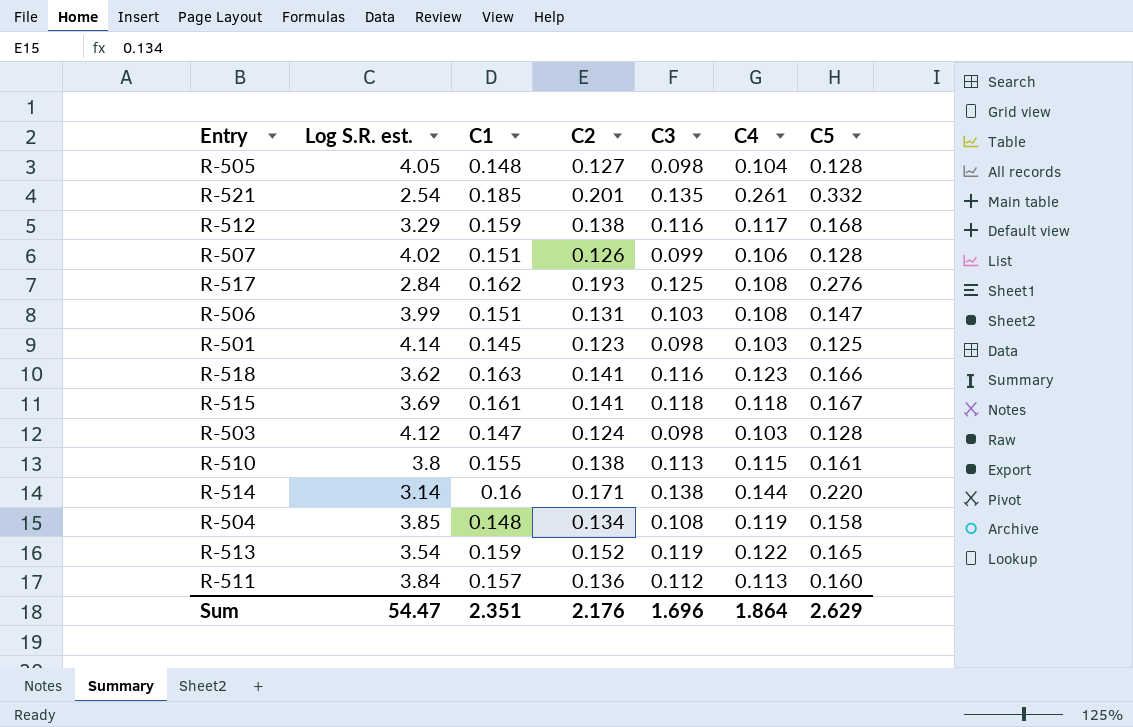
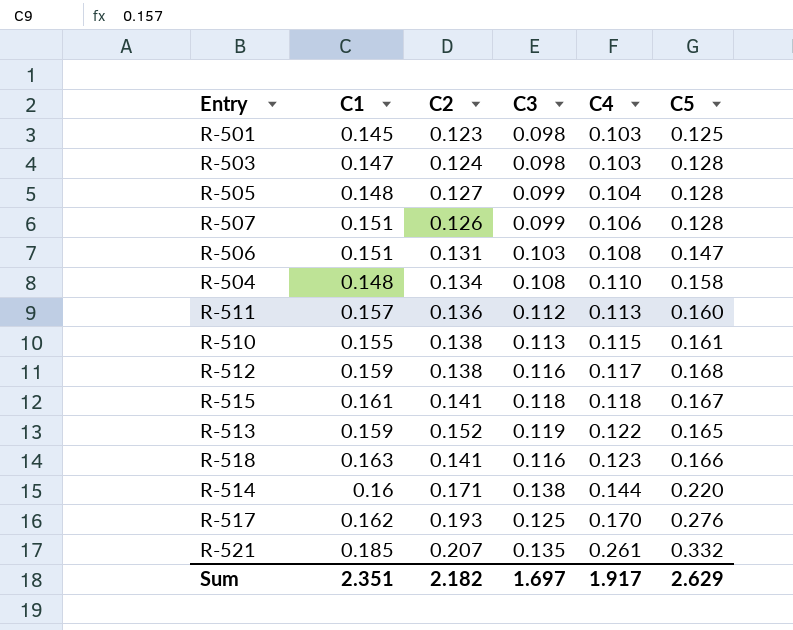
row order: none -> C4 ascending
column Log S.R. est. | position: 2 -> none
R-505 | C3: 0.098 -> 0.099
R-504 | C4: 0.119 -> 0.110
R-517 | C4: 0.108 -> 0.170
R-521 | C2: 0.201 -> 0.207
Sum | C2: 2.176 -> 2.182
Sum | C3: 1.696 -> 1.697
Sum | C4: 1.864 -> 1.917

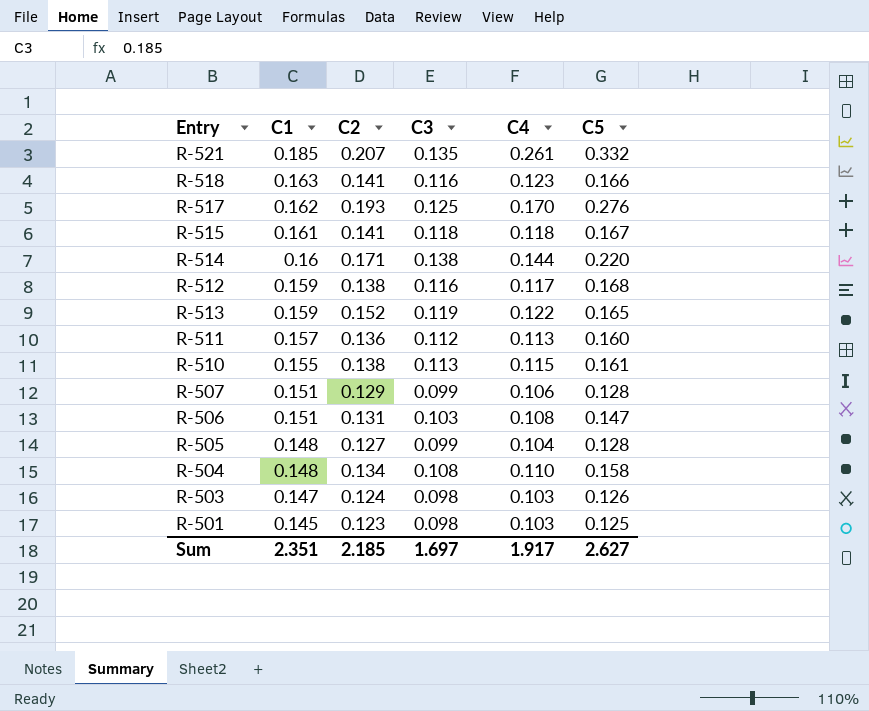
row order: C4 ascending -> C1 descending
R-507 | C2: 0.126 -> 0.129
R-503 | C5: 0.128 -> 0.126
Sum | C2: 2.182 -> 2.185
Sum | C5: 2.629 -> 2.627

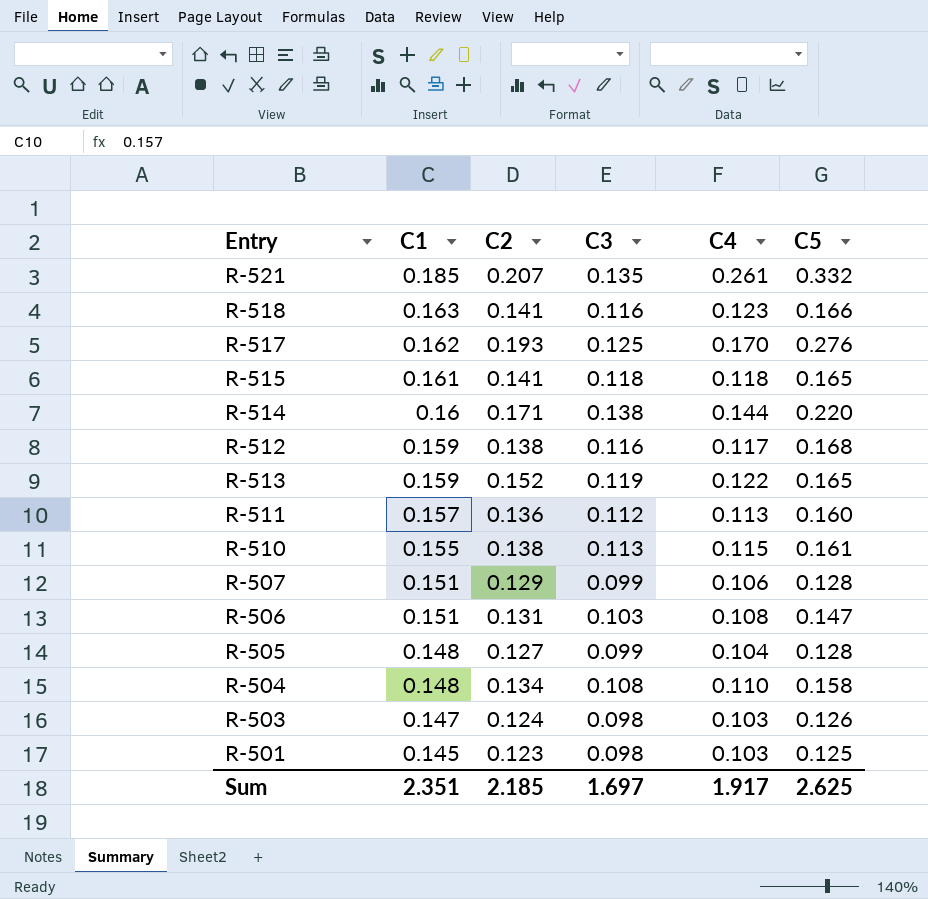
R-515 | C5: 0.167 -> 0.165
Sum | C5: 2.627 -> 2.625

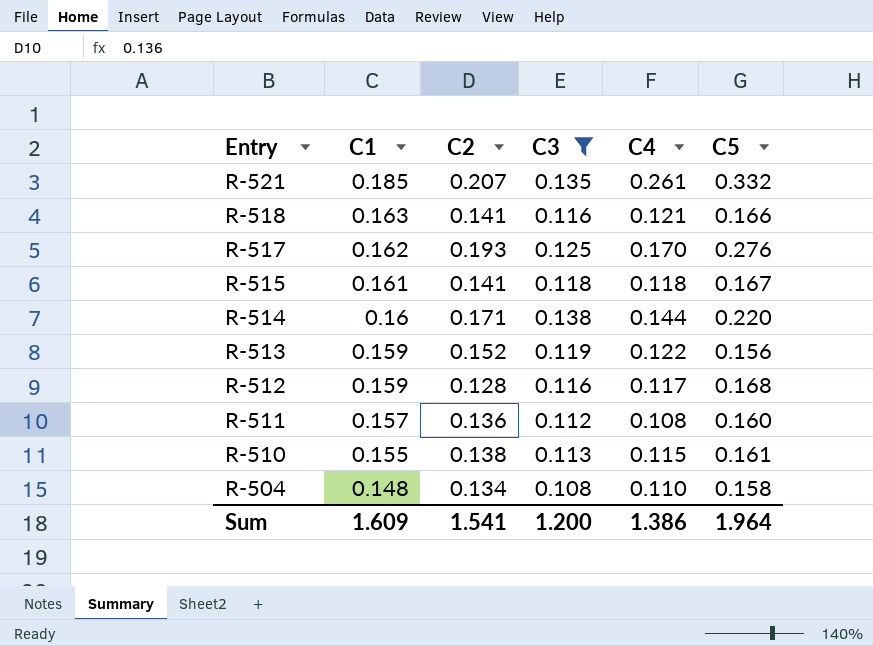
filter: none -> C3 >= 0.108
row order: C1 descending -> Entry descending
R-518 | C4: 0.123 -> 0.121
R-515 | C5: 0.165 -> 0.167
R-513 | C5: 0.165 -> 0.156
R-512 | C2: 0.138 -> 0.128
R-511 | C4: 0.113 -> 0.108
Sum | C1: 2.351 -> 1.609
Sum | C2: 2.185 -> 1.541
Sum | C3: 1.697 -> 1.200
Sum | C4: 1.917 -> 1.386
Sum | C5: 2.625 -> 1.964

